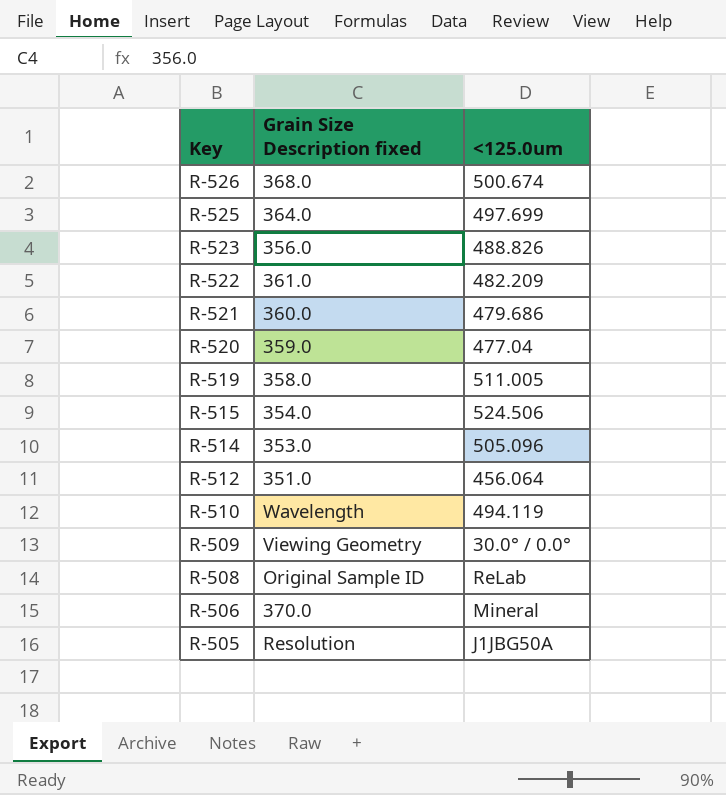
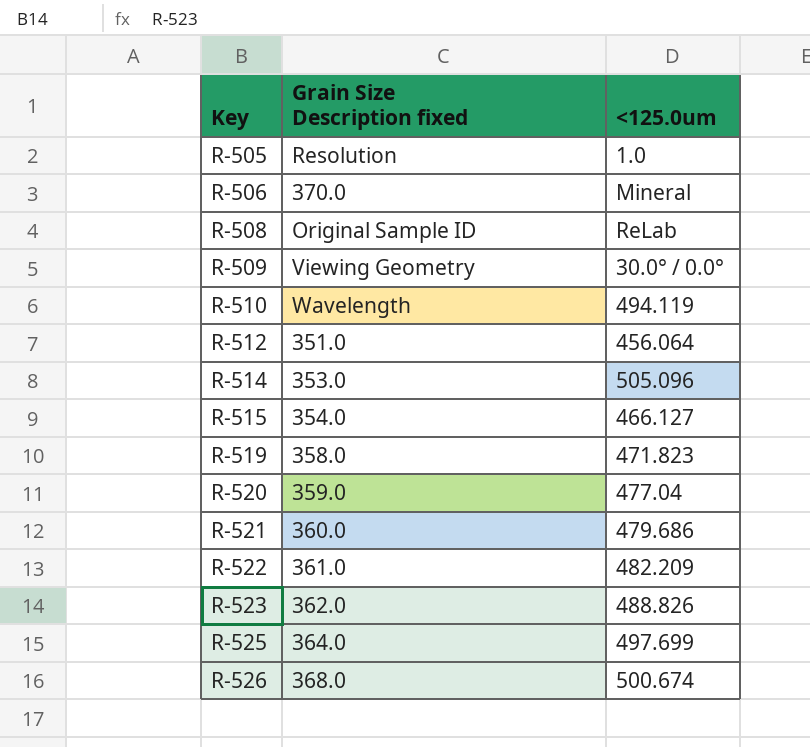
row order: Key descending -> Key ascending
R-505 | <125.0um: J1JBG50A -> 1.0
R-515 | <125.0um: 524.506 -> 466.127
R-519 | <125.0um: 511.005 -> 471.823
R-523 | Grain Size Description fixed: 356.0 -> 362.0

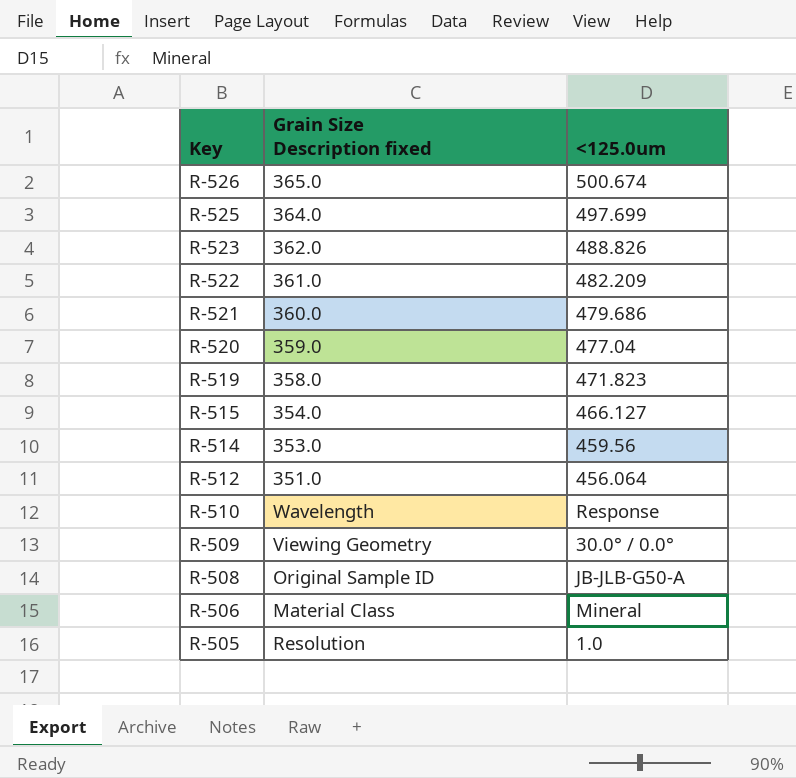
row order: Key ascending -> Key descending
R-526 | Grain Size Description fixed: 368.0 -> 365.0
R-514 | <125.0um: 505.096 -> 459.56
R-510 | <125.0um: 494.119 -> Response
R-508 | <125.0um: ReLab -> JB-JLB-G50-A
R-506 | Grain Size Description fixed: 370.0 -> Material Class

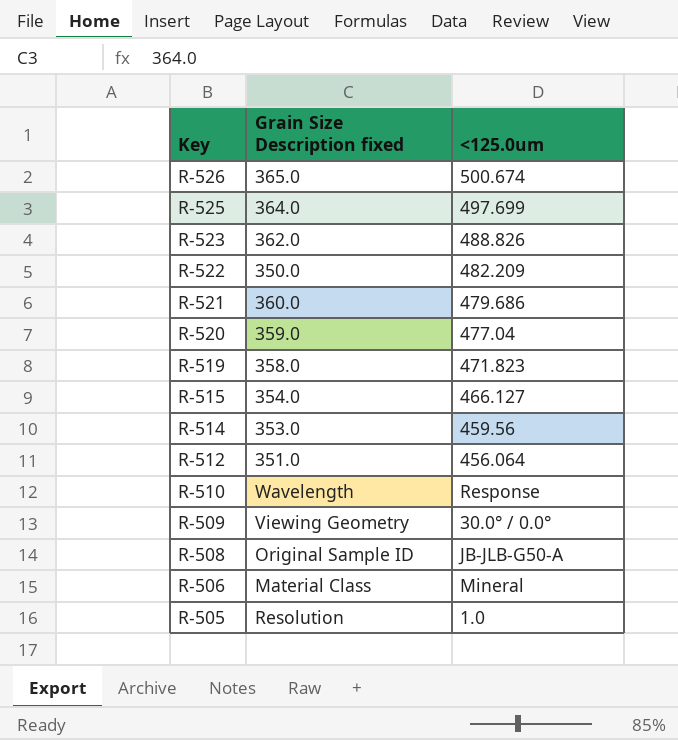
R-522 | Grain Size Description fixed: 361.0 -> 350.0

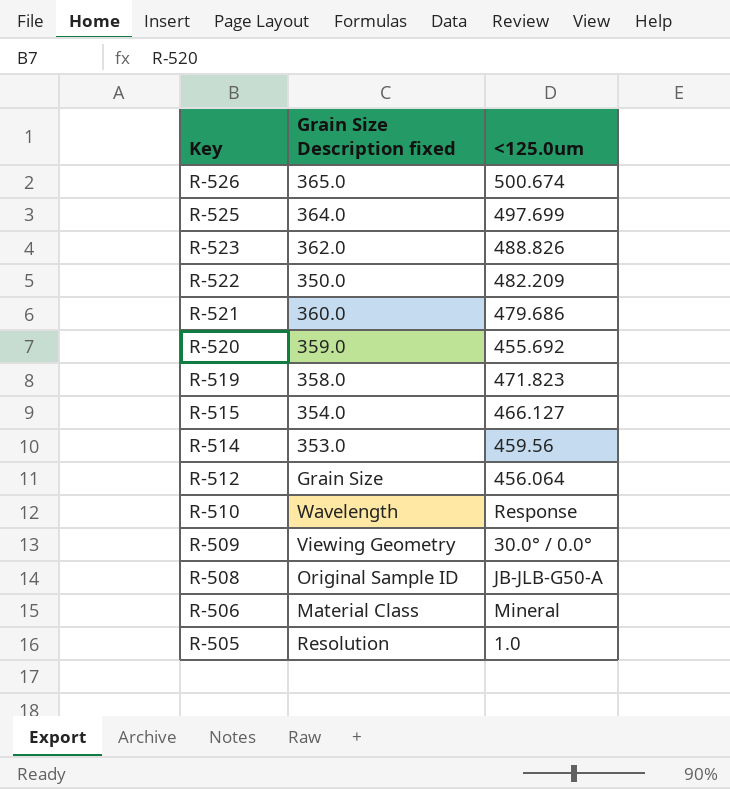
R-520 | <125.0um: 477.04 -> 455.692
R-512 | Grain Size Description fixed: 351.0 -> Grain Size

